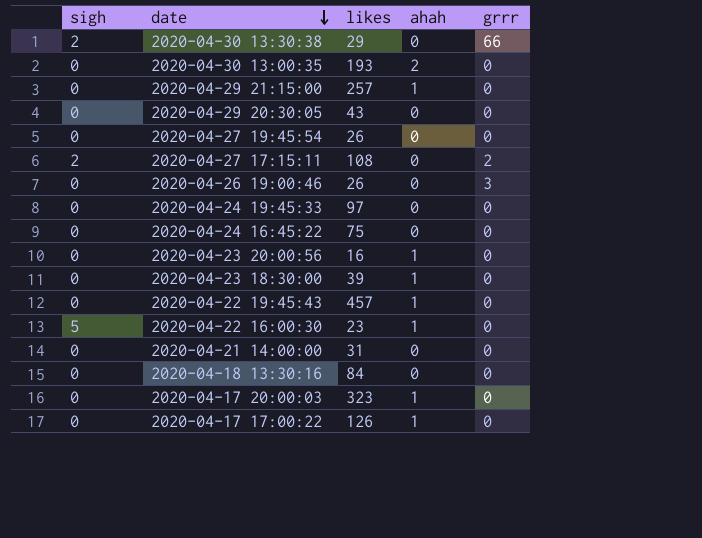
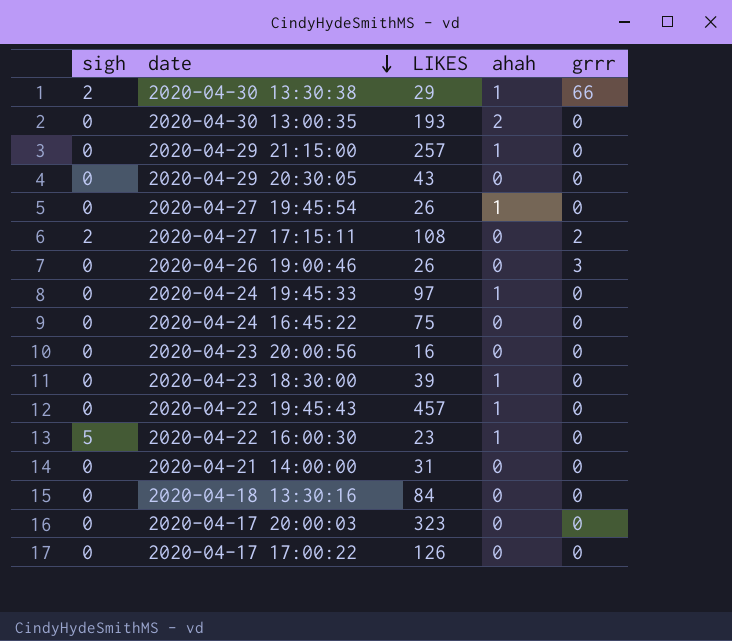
column name: likes -> LIKES
2020-04-30 13:30:38 | ahah: 0 -> 1
2020-04-27 19:45:54 | ahah: 0 -> 1
2020-04-24 19:45:33 | ahah: 0 -> 1
2020-04-23 20:00:56 | ahah: 1 -> 0
2020-04-17 20:00:03 | ahah: 1 -> 0
2020-04-17 17:00:22 | ahah: 1 -> 0

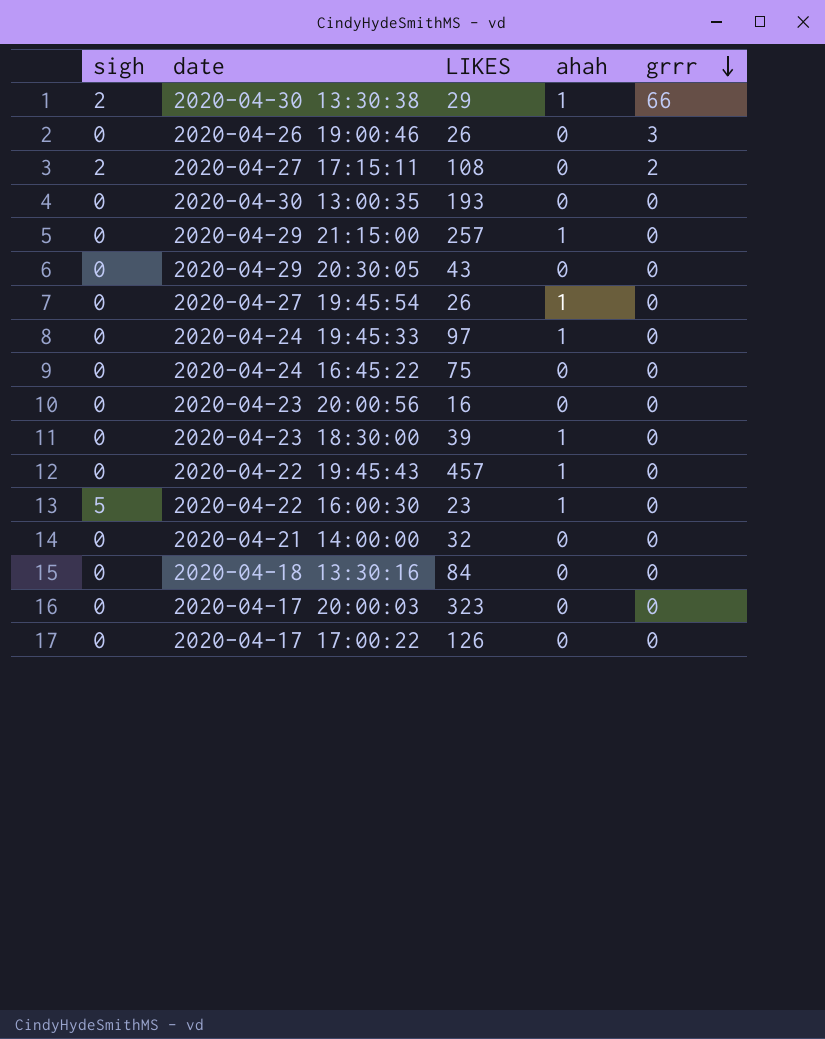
row order: date descending -> grrr descending
2020-04-30 13:00:35 | ahah: 2 -> 0
2020-04-21 14:00:00 | LIKES: 31 -> 32

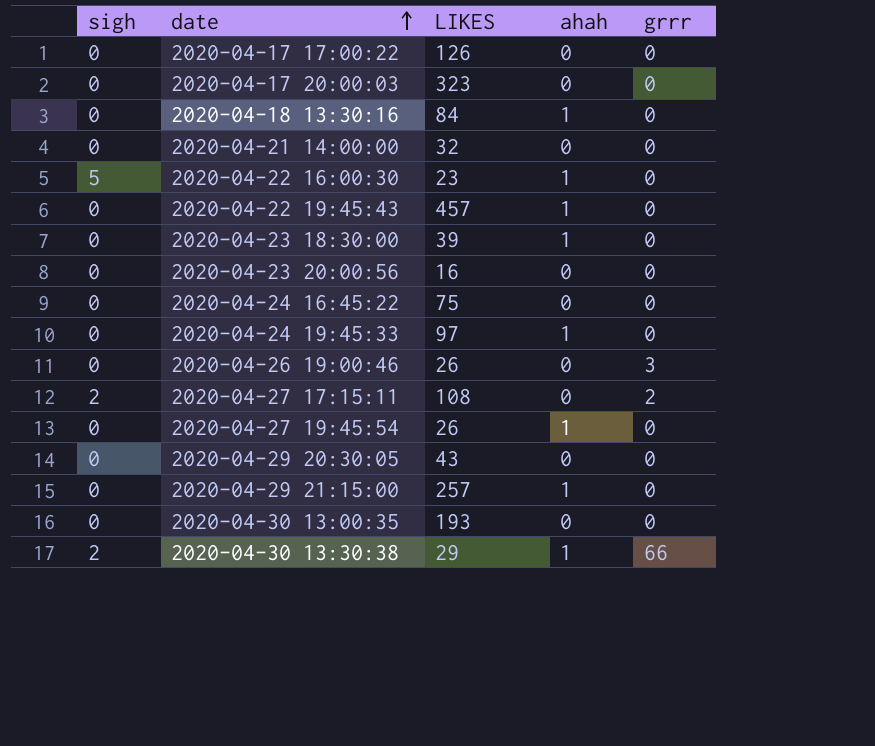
row order: grrr descending -> date ascending
2020-04-18 13:30:16 | ahah: 0 -> 1

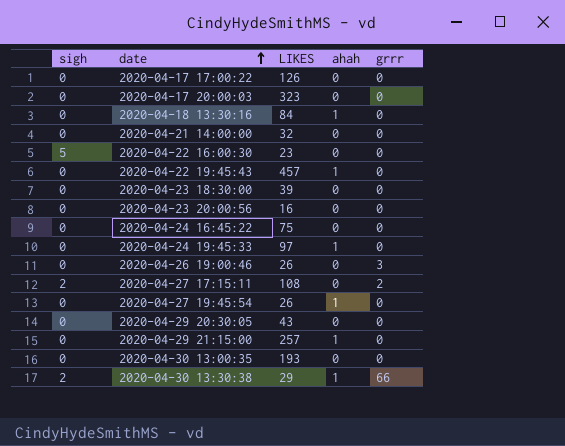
2020-04-22 16:00:30 | ahah: 1 -> 0
2020-04-23 18:30:00 | ahah: 1 -> 0

